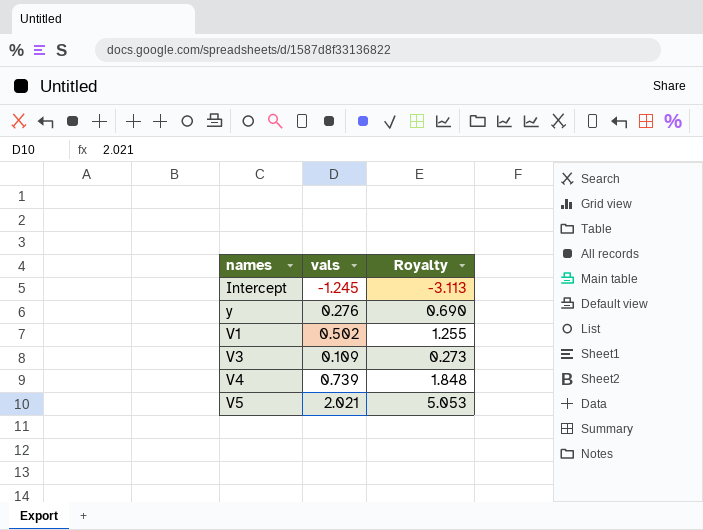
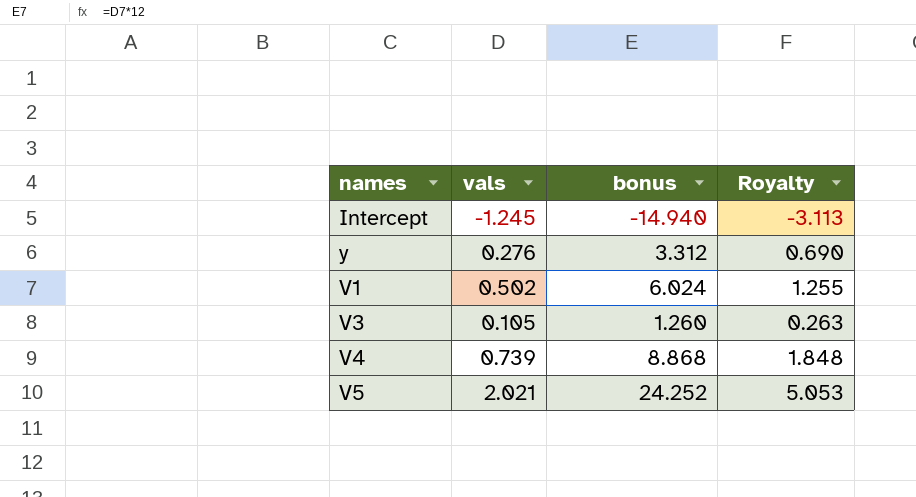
column bonus | formula: none -> [vals] * 12
V3 | vals: 0.109 -> 0.105
V3 | Royalty: 0.273 -> 0.263

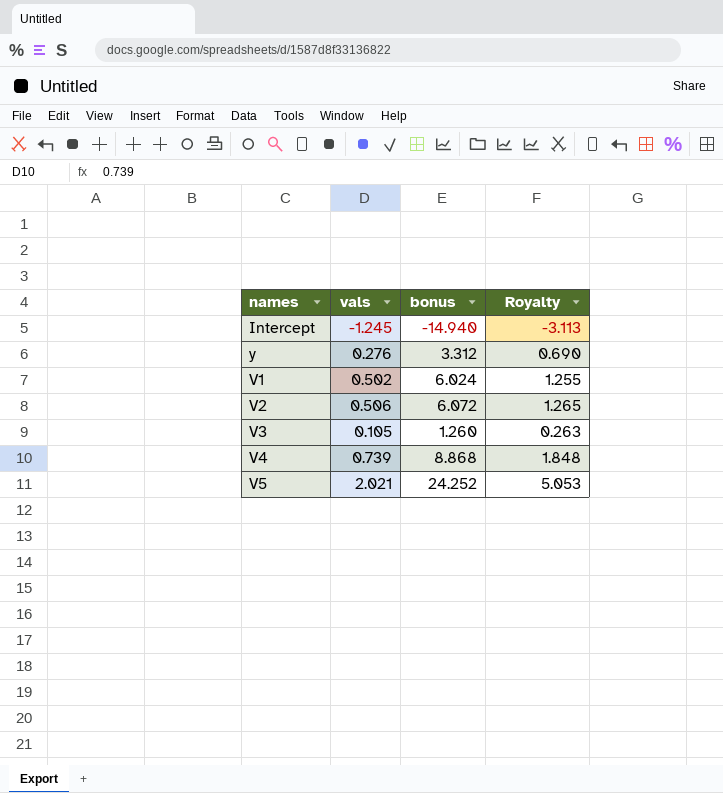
row V2: none -> 0.506 | 6.072 | 1.265

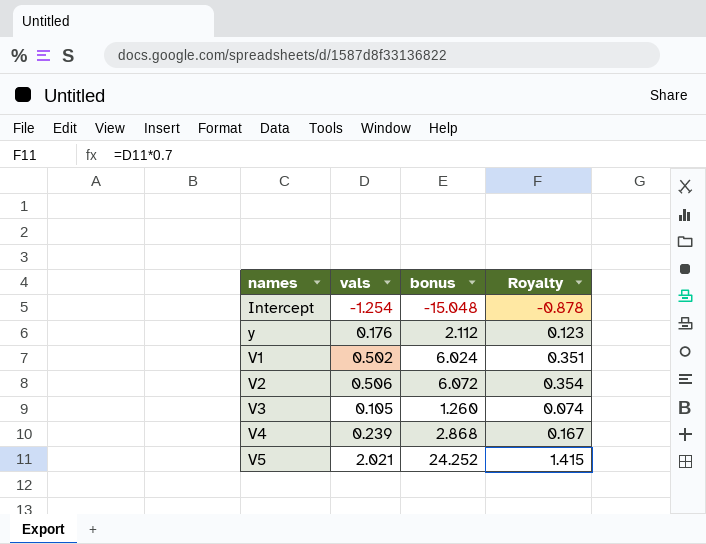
column Royalty | formula: [vals] * 2.5 -> [vals] * 0.7
Intercept | vals: -1.245 -> -1.254
Intercept | bonus: -14.940 -> -15.048
y | vals: 0.276 -> 0.176
y | bonus: 3.312 -> 2.112
V4 | vals: 0.739 -> 0.239
V4 | bonus: 8.868 -> 2.868

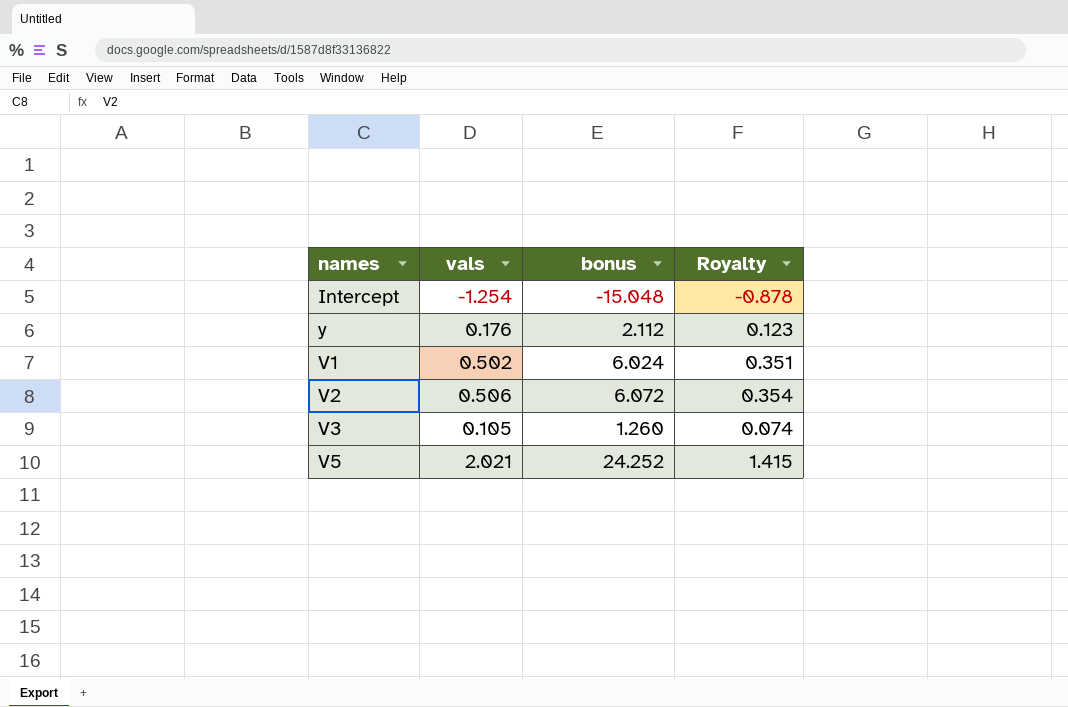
row V4: 0.239 | 2.868 | 0.167 -> none

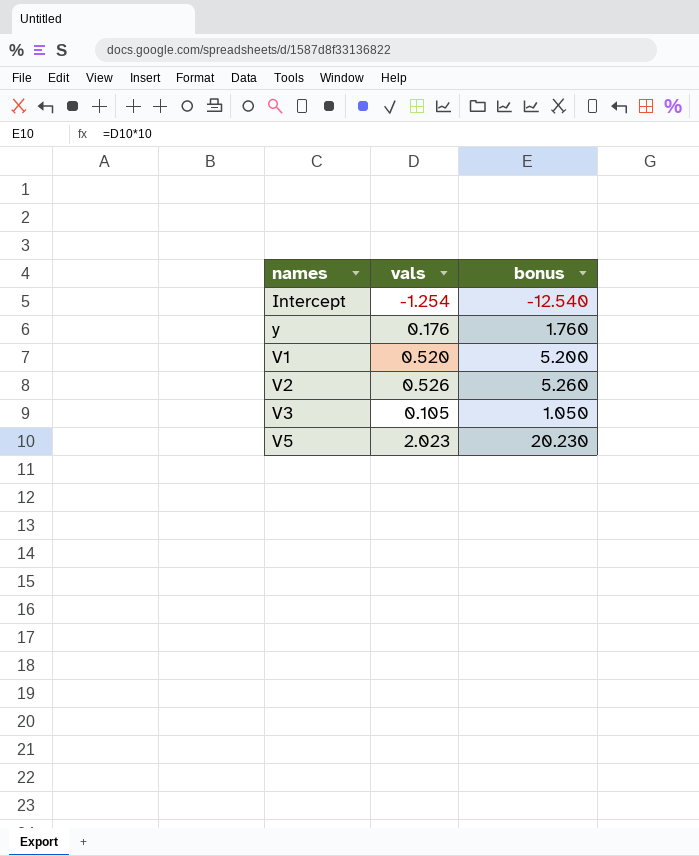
column Royalty | formula: [vals] * 0.7 -> none
column bonus | formula: [vals] * 12 -> [vals] * 10
V1 | vals: 0.502 -> 0.520
V2 | vals: 0.506 -> 0.526
V5 | vals: 2.021 -> 2.023

